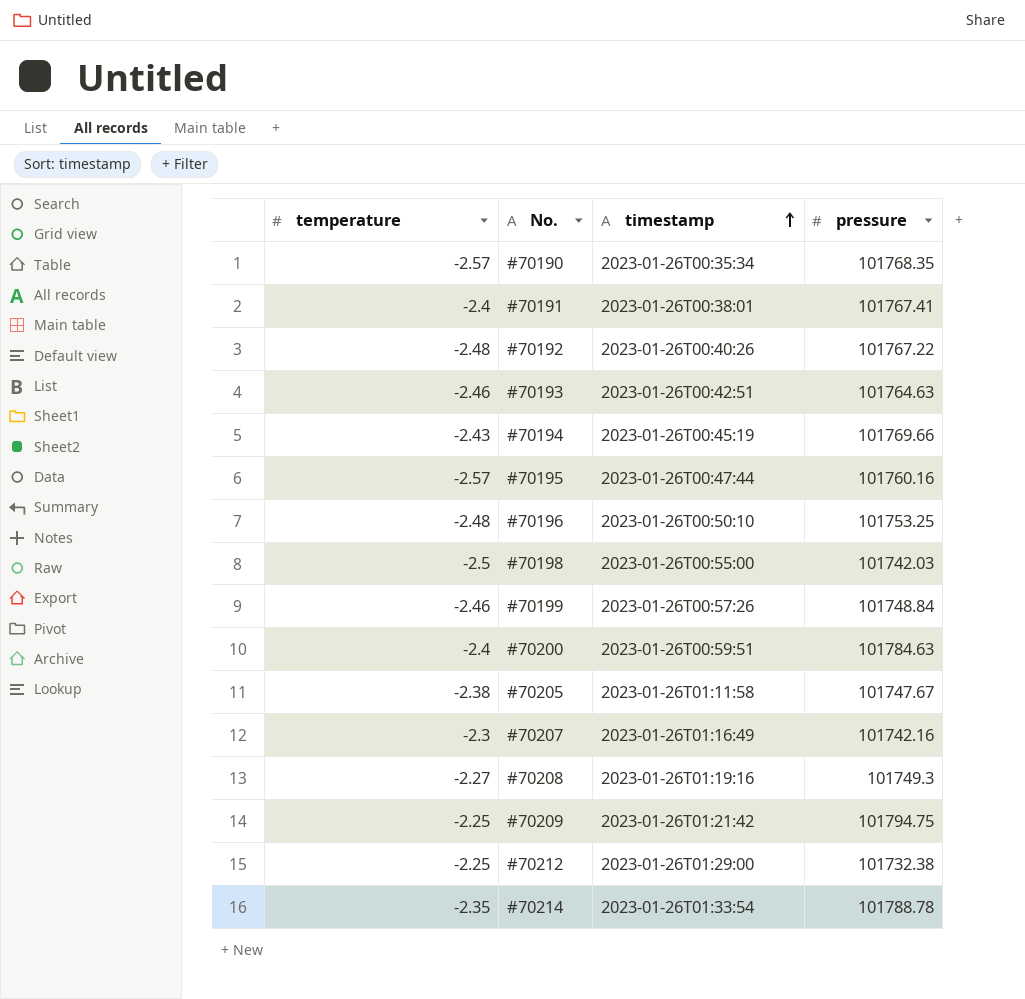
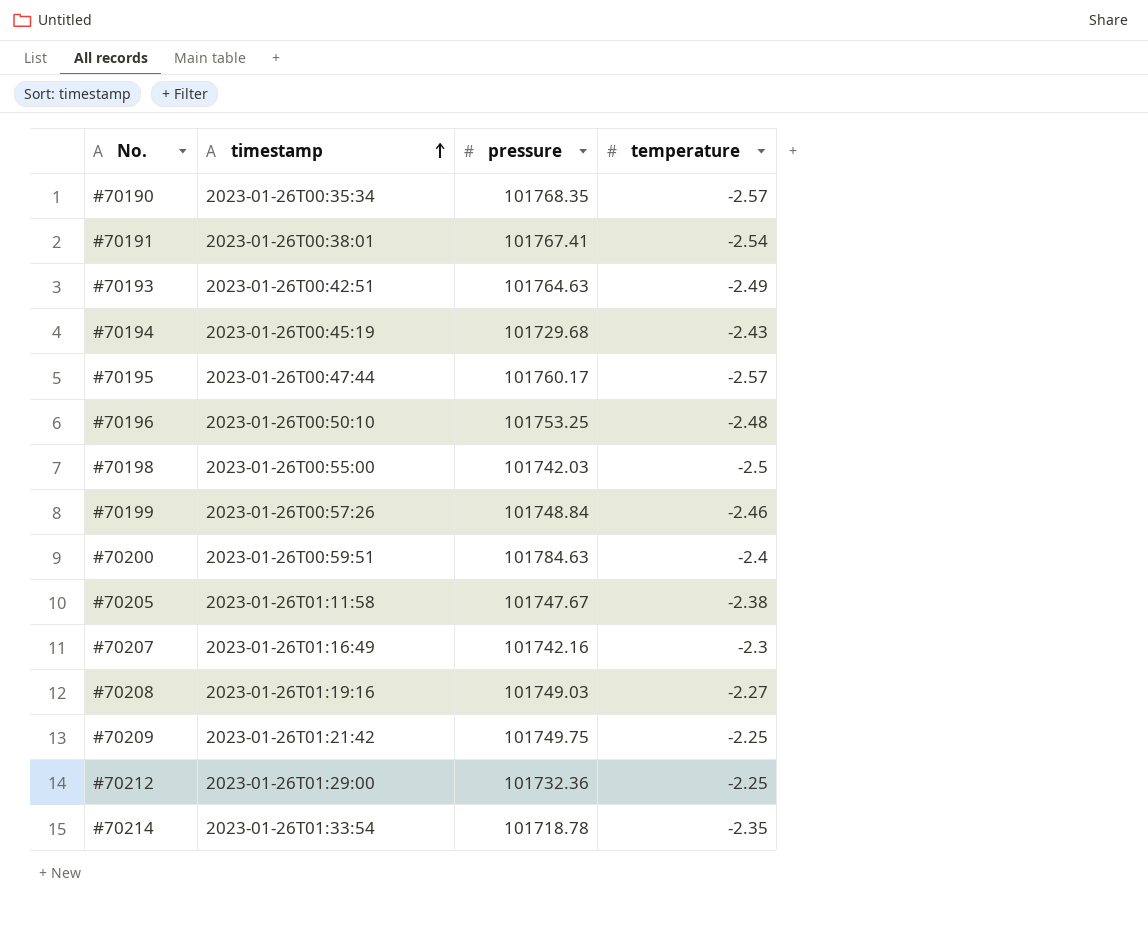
column temperature | position: 1 -> 4
row #70192: -2.48 | 2023-01-26T00:40:26 | 101767.22 -> none
#70191 | temperature: -2.4 -> -2.54
#70193 | temperature: -2.46 -> -2.49
#70194 | pressure: 101769.66 -> 101729.68
#70195 | pressure: 101760.16 -> 101760.17
#70208 | pressure: 101749.3 -> 101749.03
#70209 | pressure: 101794.75 -> 101749.75
#70212 | pressure: 101732.38 -> 101732.36
#70214 | pressure: 101788.78 -> 101718.78

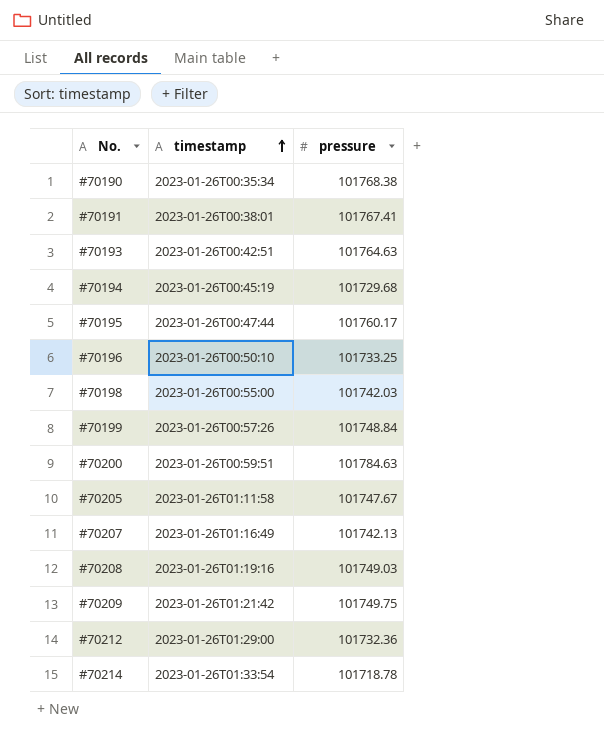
column temperature | position: 4 -> none
#70190 | pressure: 101768.35 -> 101768.38
#70196 | pressure: 101753.25 -> 101733.25
#70207 | pressure: 101742.16 -> 101742.13

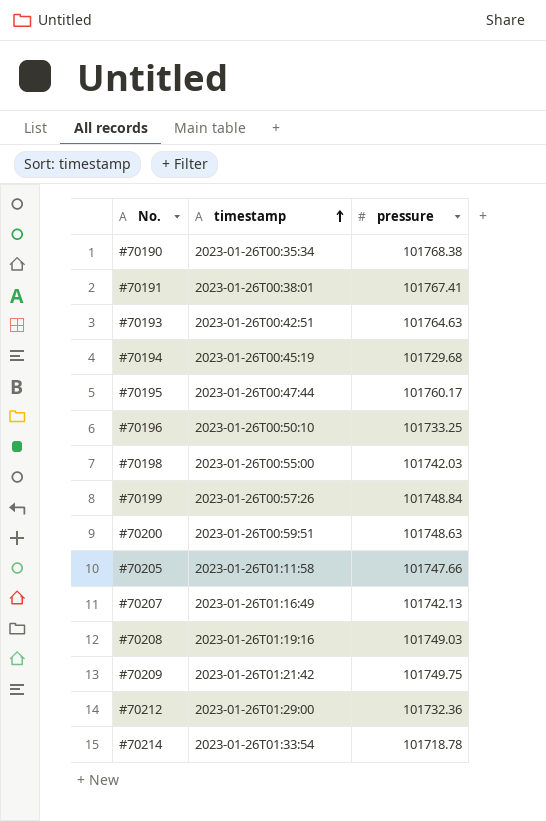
#70200 | pressure: 101784.63 -> 101748.63
#70205 | pressure: 101747.67 -> 101747.66

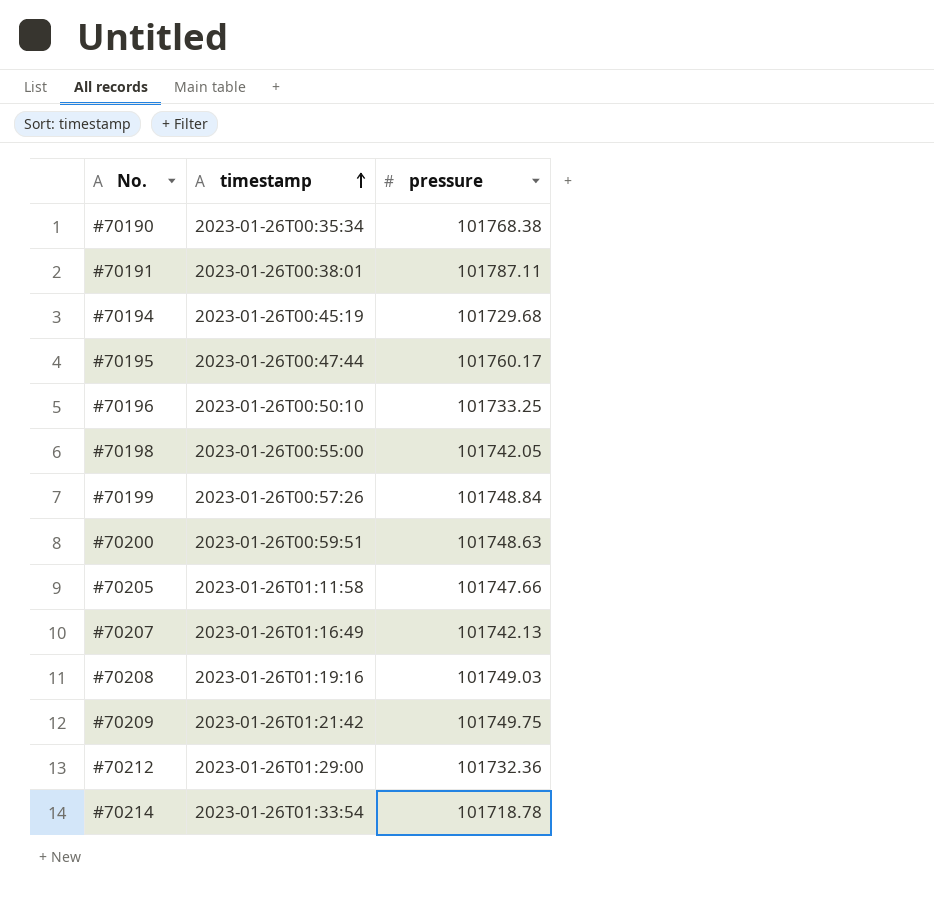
row #70193: 2023-01-26T00:42:51 | 101764.63 -> none
#70191 | pressure: 101767.41 -> 101787.11
#70198 | pressure: 101742.03 -> 101742.05

